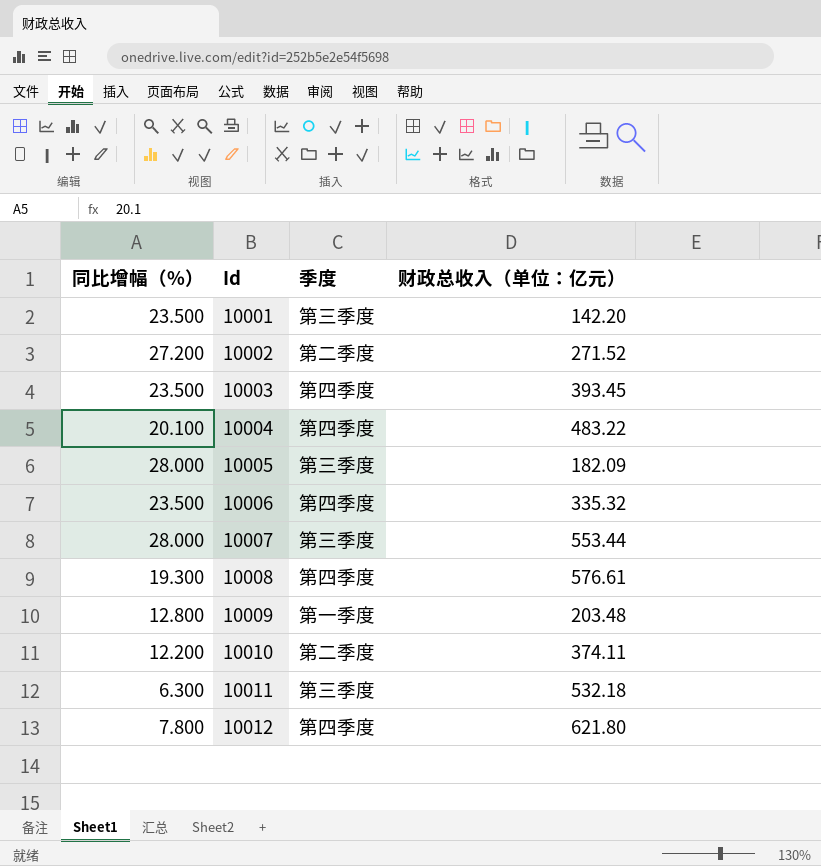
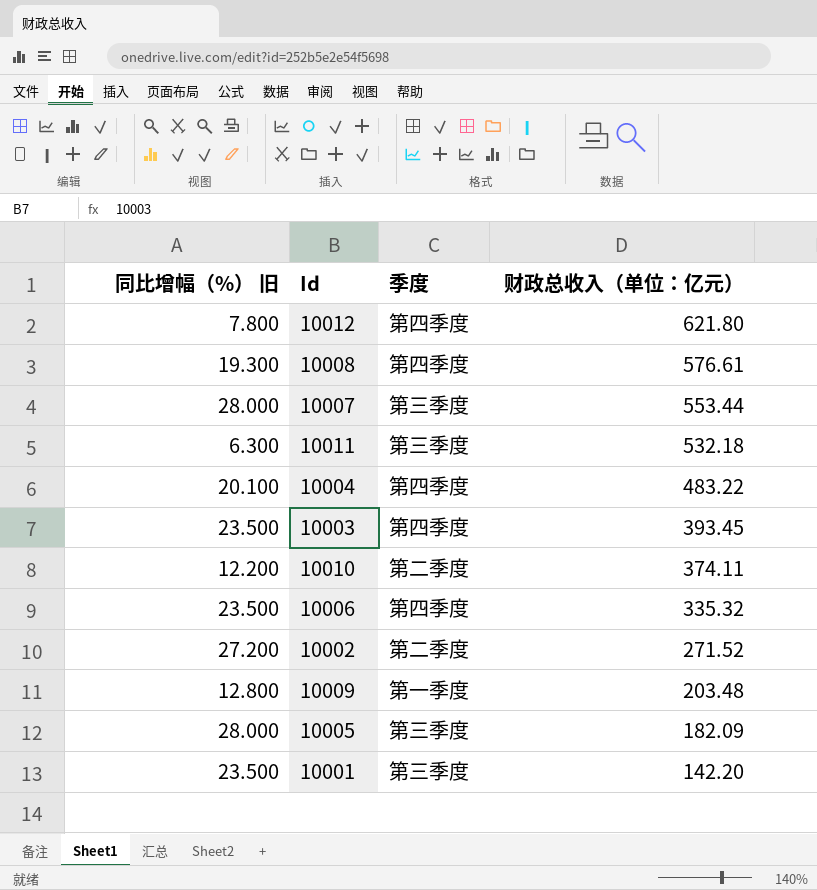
row order: Id ascending -> 财政总收入（单位：亿元） descending
column name: 同比增幅（%） -> 同比增幅（%） 旧

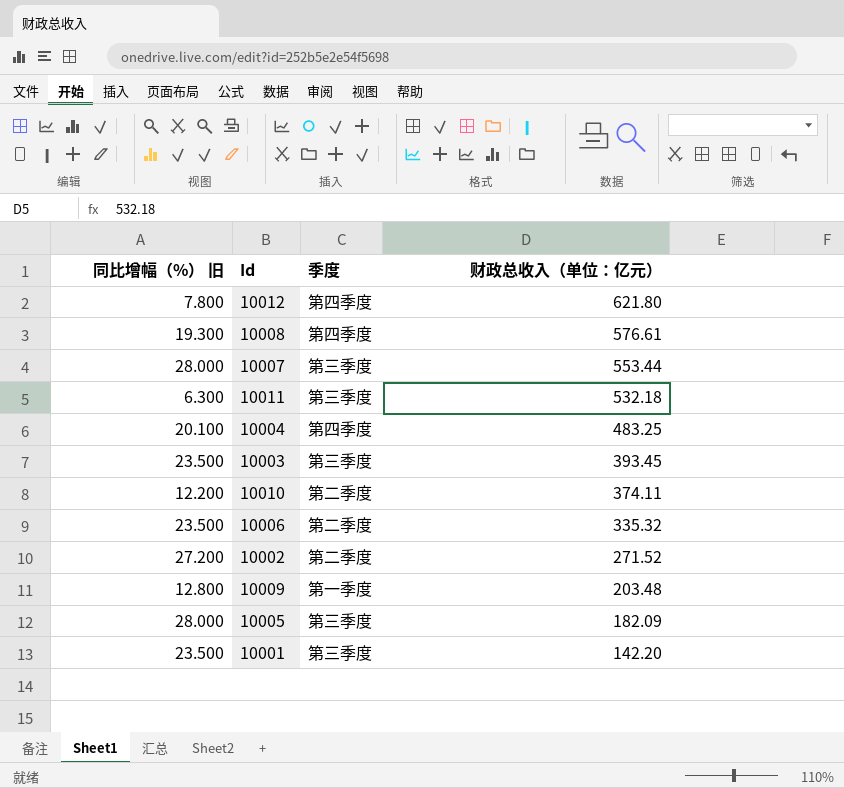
10004 | 财政总收入（单位：亿元）: 483.22 -> 483.25
10003 | 季度: 第四季度 -> 第三季度
10006 | 季度: 第四季度 -> 第二季度

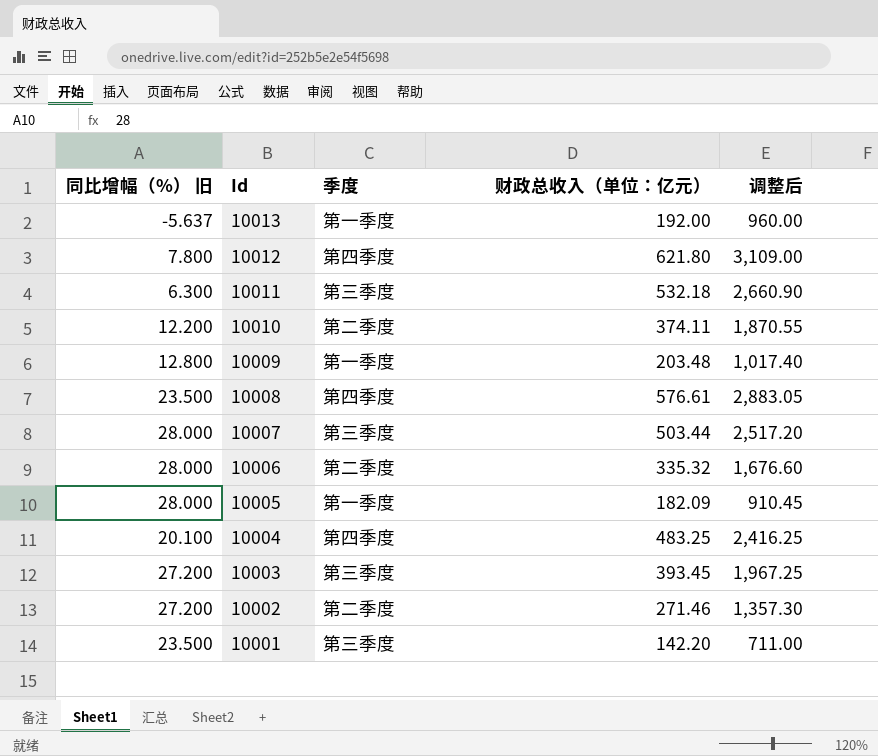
row order: 财政总收入（单位：亿元） descending -> Id descending
column 调整后 | formula: none -> [财政总收入（单位：亿元）] * 5
row 10013: none -> -5.637 | 第一季度 | 192.00 | 960.00
10008 | 同比增幅（%） 旧: 19.300 -> 23.500
10007 | 财政总收入（单位：亿元）: 553.44 -> 503.44
10006 | 同比增幅（%） 旧: 23.500 -> 28.000
10005 | 季度: 第三季度 -> 第一季度
10003 | 同比增幅（%） 旧: 23.500 -> 27.200
10002 | 财政总收入（单位：亿元）: 271.52 -> 271.46

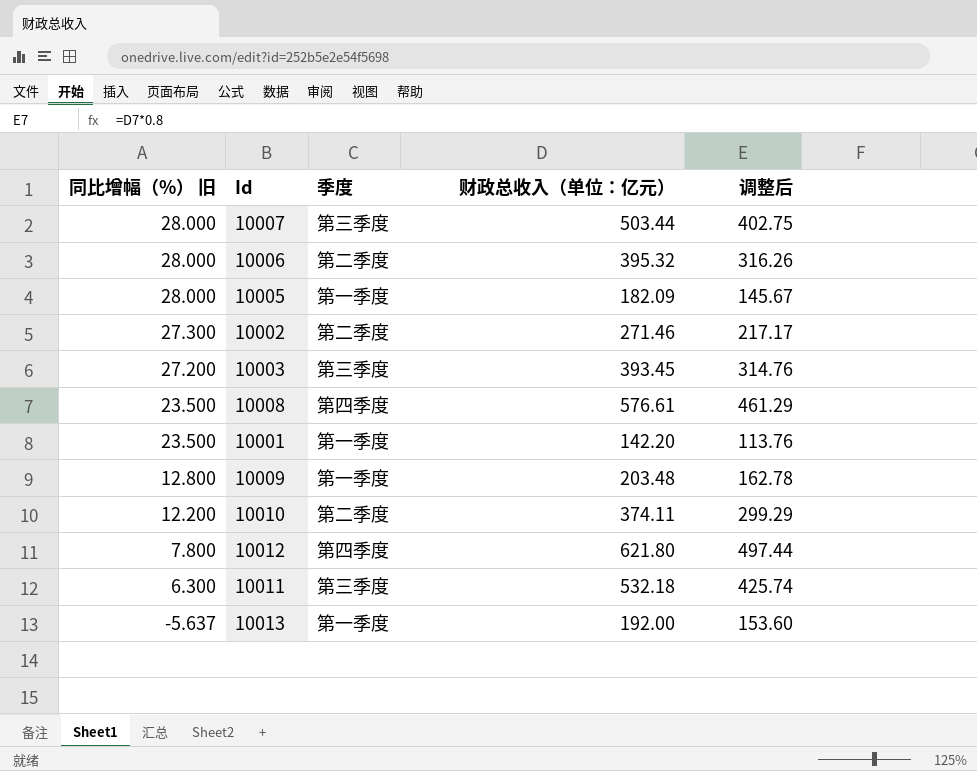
row order: Id descending -> 同比增幅（%） 旧 descending
column 调整后 | formula: [财政总收入（单位：亿元）] * 5 -> [财政总收入（单位：亿元）] * 0.8
row 10004: 20.100 | 第四季度 | 483.25 | 2,416.25 -> none
10006 | 财政总收入（单位：亿元）: 335.32 -> 395.32
10002 | 同比增幅（%） 旧: 27.200 -> 27.300
10001 | 季度: 第三季度 -> 第一季度

